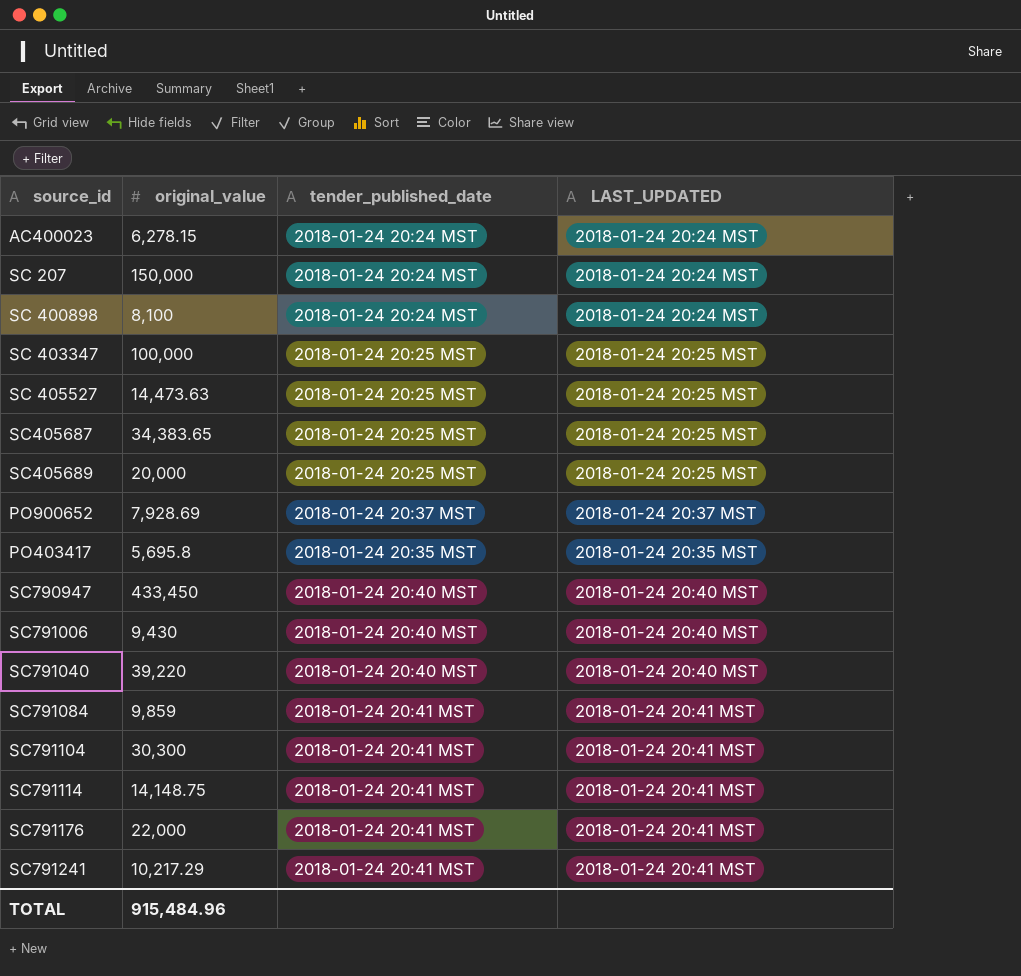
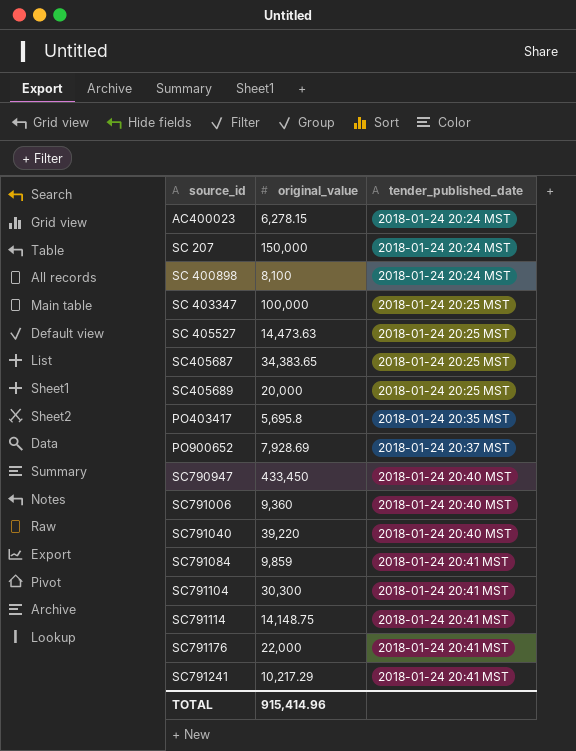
row order: none -> tender_published_date ascending
column LAST_UPDATED | position: 4 -> none
SC791006 | original_value: 9,430 -> 9,360
TOTAL | original_value: 915,484.96 -> 915,414.96

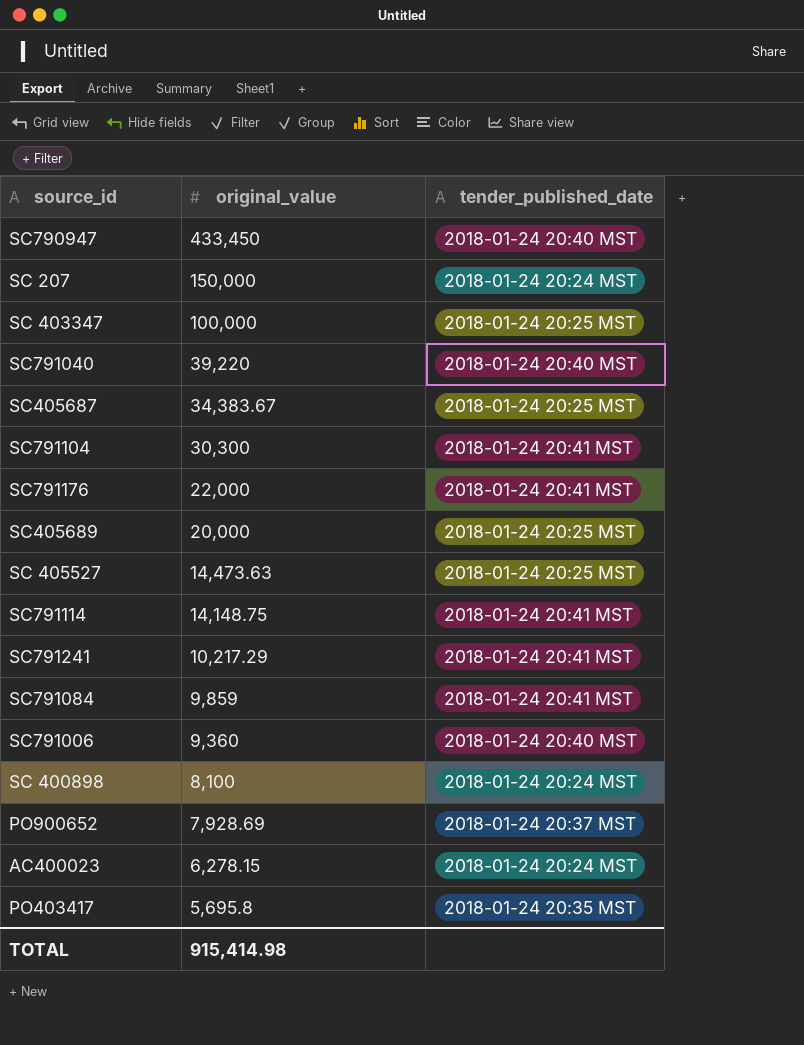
row order: tender_published_date ascending -> original_value descending
SC405687 | original_value: 34,383.65 -> 34,383.67
TOTAL | original_value: 915,414.96 -> 915,414.98

